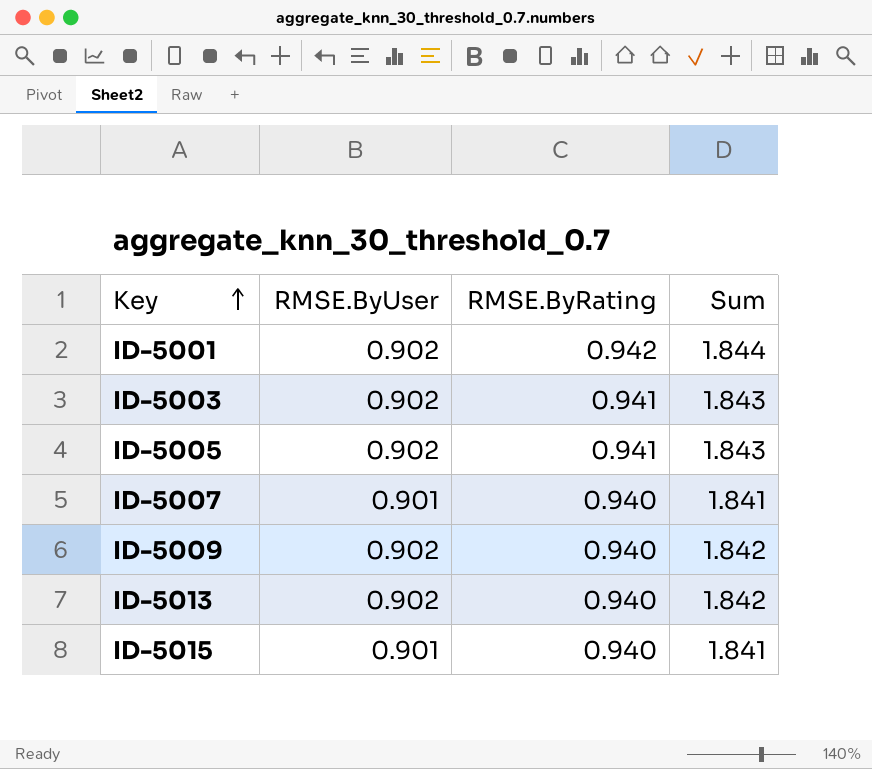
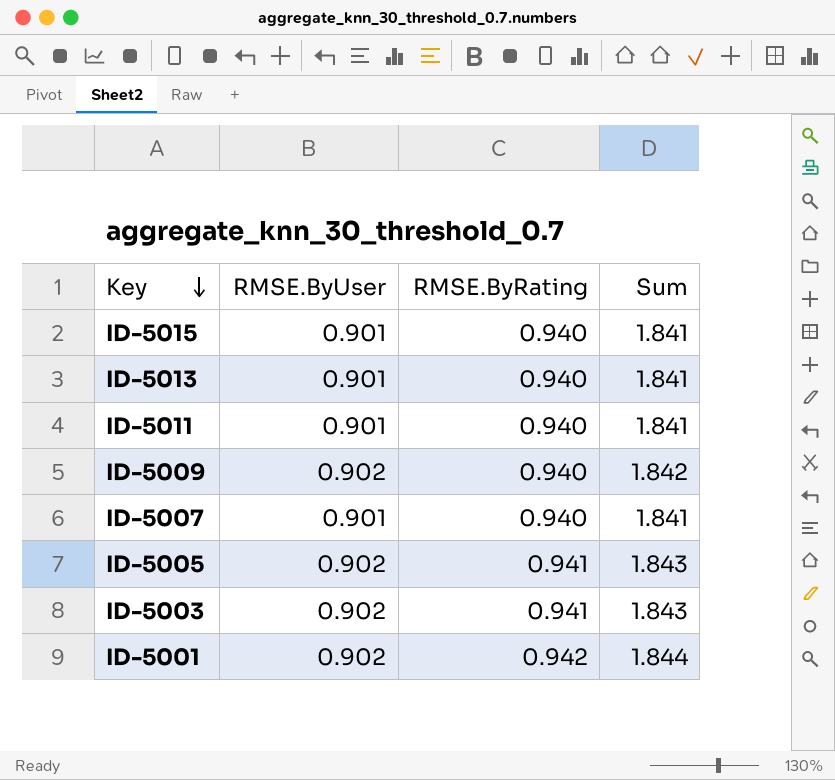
row order: Key ascending -> Key descending
ID-5013 | RMSE.ByUser: 0.902 -> 0.901
ID-5013 | Sum: 1.842 -> 1.841
row ID-5011: none -> 0.901 | 0.940 | 1.841

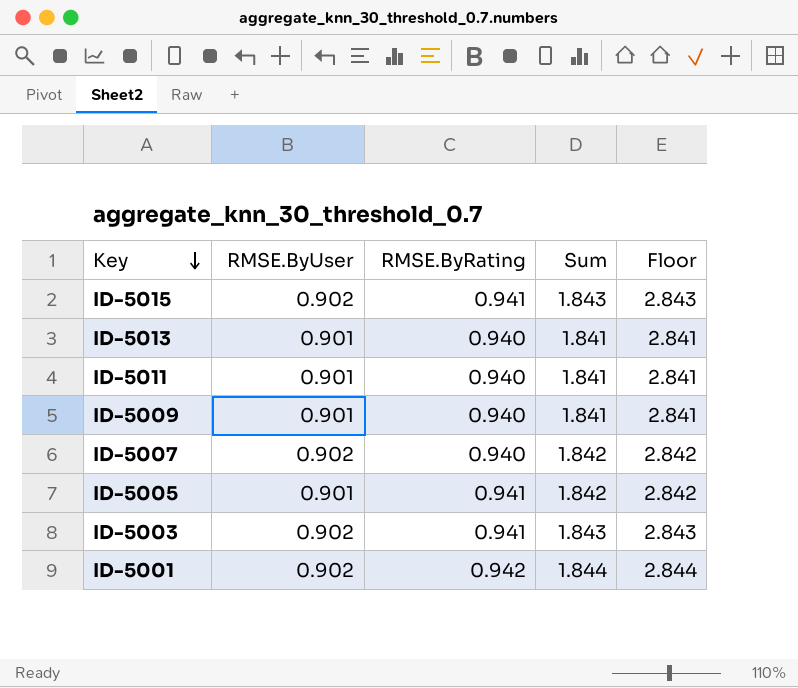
column Floor | formula: none -> [Sum] + 1
ID-5015 | RMSE.ByUser: 0.901 -> 0.902
ID-5015 | RMSE.ByRating: 0.940 -> 0.941
ID-5015 | Sum: 1.841 -> 1.843
ID-5009 | RMSE.ByUser: 0.902 -> 0.901
ID-5009 | Sum: 1.842 -> 1.841
ID-5007 | RMSE.ByUser: 0.901 -> 0.902
ID-5007 | Sum: 1.841 -> 1.842
ID-5005 | RMSE.ByUser: 0.902 -> 0.901
ID-5005 | Sum: 1.843 -> 1.842

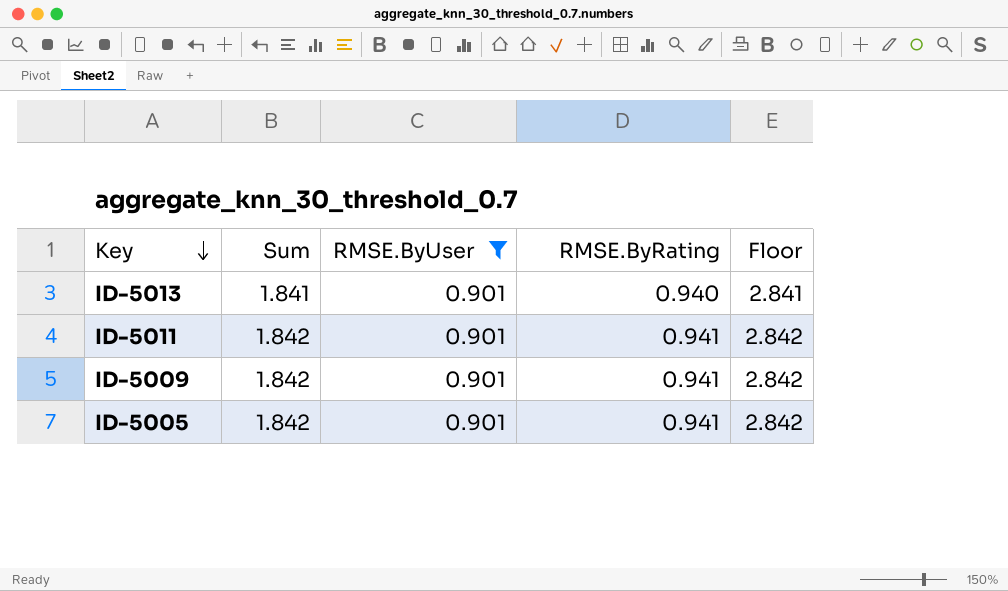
filter: none -> RMSE.ByUser = 0.901
column Sum | position: 4 -> 2
ID-5011 | Sum: 1.841 -> 1.842
ID-5011 | RMSE.ByRating: 0.940 -> 0.941
ID-5011 | Floor: 2.841 -> 2.842
ID-5009 | Sum: 1.841 -> 1.842
ID-5009 | RMSE.ByRating: 0.940 -> 0.941
ID-5009 | Floor: 2.841 -> 2.842

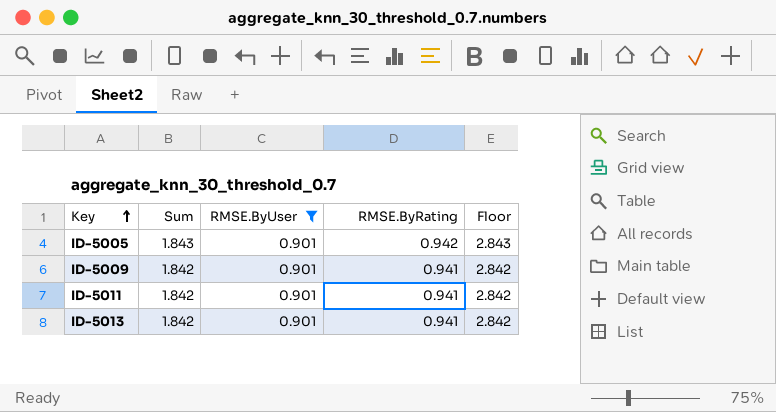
row order: Key descending -> Key ascending
ID-5005 | Sum: 1.842 -> 1.843
ID-5005 | RMSE.ByRating: 0.941 -> 0.942
ID-5005 | Floor: 2.842 -> 2.843
ID-5013 | Sum: 1.841 -> 1.842
ID-5013 | RMSE.ByRating: 0.940 -> 0.941
ID-5013 | Floor: 2.841 -> 2.842

